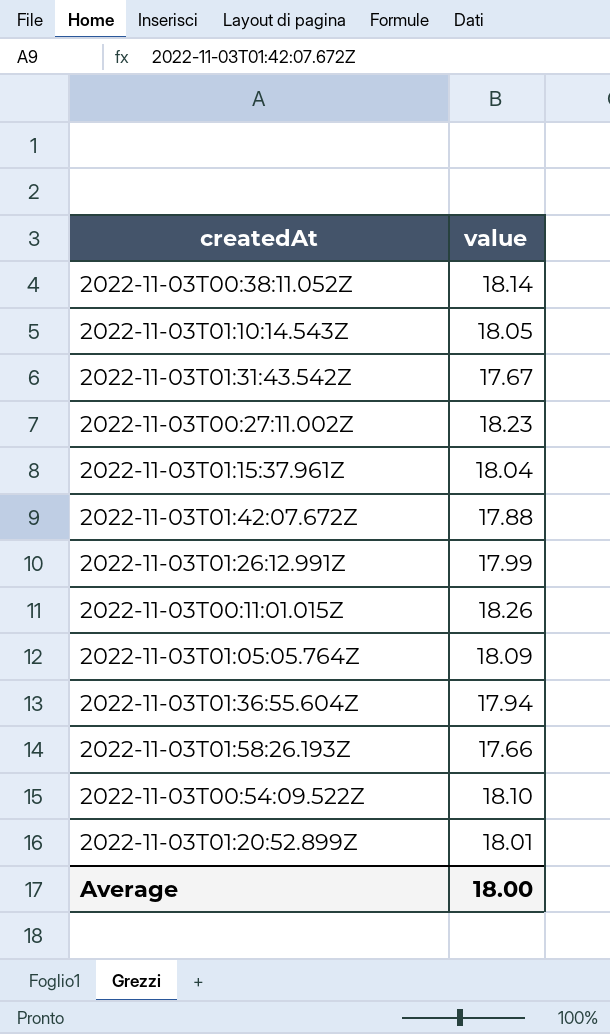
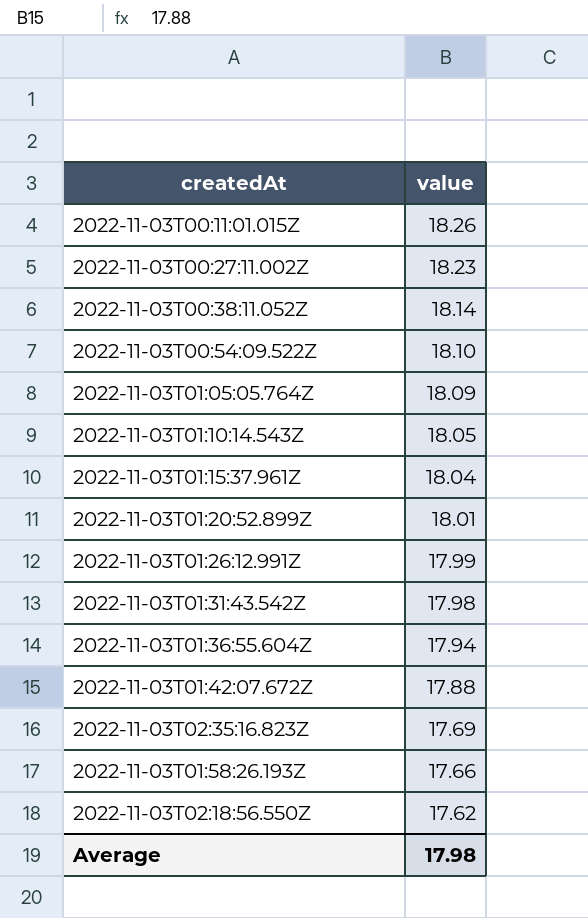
row order: none -> value descending
2022-11-03T01:31:43.542Z | value: 17.67 -> 17.98
row 2022-11-03T02:35:16.823Z: none -> 17.69
row 2022-11-03T02:18:56.550Z: none -> 17.62
Average | value: 18.00 -> 17.98

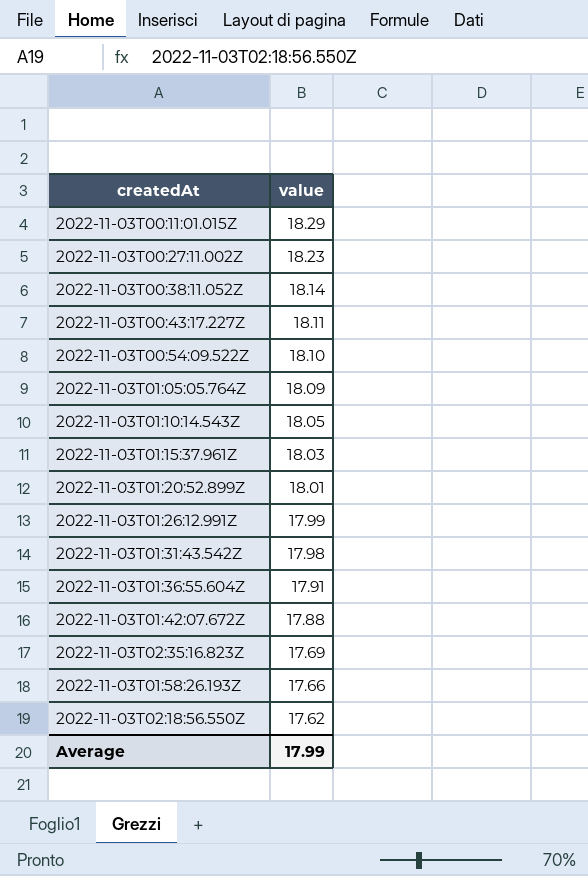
2022-11-03T00:11:01.015Z | value: 18.26 -> 18.29
row 2022-11-03T00:43:17.227Z: none -> 18.11
2022-11-03T01:15:37.961Z | value: 18.04 -> 18.03
2022-11-03T01:36:55.604Z | value: 17.94 -> 17.91
Average | value: 17.98 -> 17.99

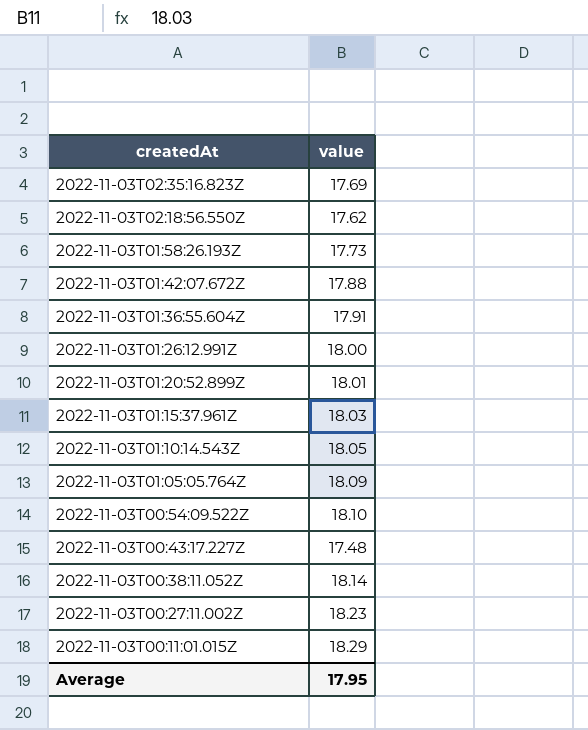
row order: value descending -> createdAt descending
row 2022-11-03T01:31:43.542Z: 17.98 -> none
2022-11-03T01:58:26.193Z | value: 17.66 -> 17.73
2022-11-03T01:26:12.991Z | value: 17.99 -> 18.00
2022-11-03T00:43:17.227Z | value: 18.11 -> 17.48
Average | value: 17.99 -> 17.95

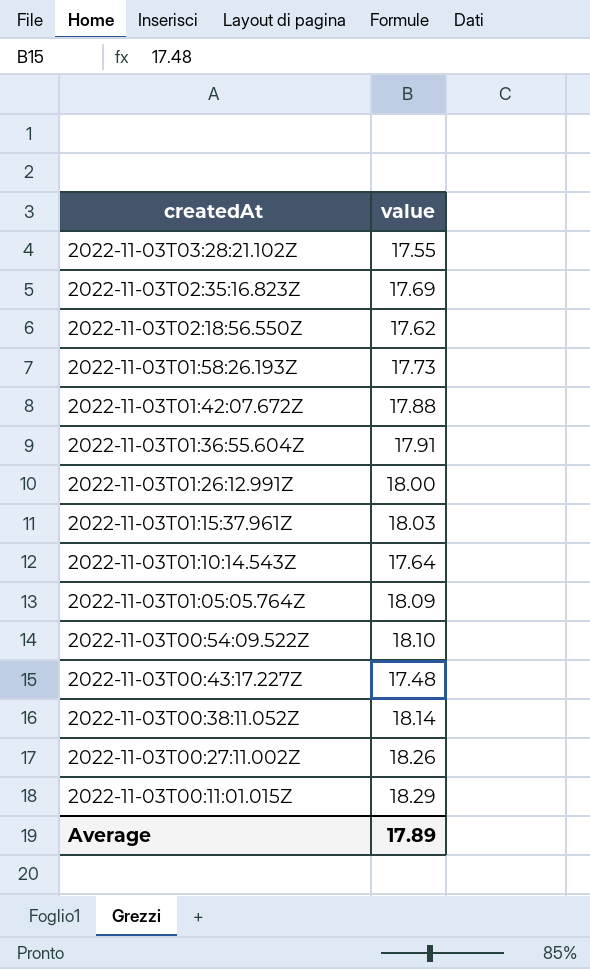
row 2022-11-03T01:20:52.899Z: 18.01 -> none
row 2022-11-03T03:28:21.102Z: none -> 17.55
2022-11-03T01:10:14.543Z | value: 18.05 -> 17.64
2022-11-03T00:27:11.002Z | value: 18.23 -> 18.26
Average | value: 17.95 -> 17.89

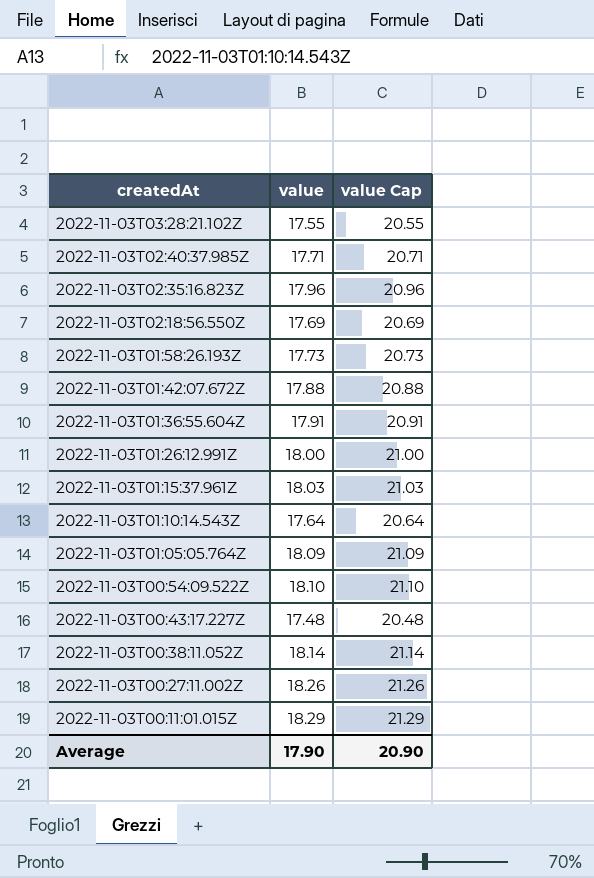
column value Cap | formula: none -> [value] + 3
row 2022-11-03T02:40:37.985Z: none -> 17.71 | 20.71
2022-11-03T02:35:16.823Z | value: 17.69 -> 17.96
2022-11-03T02:18:56.550Z | value: 17.62 -> 17.69
Average | value: 17.89 -> 17.90

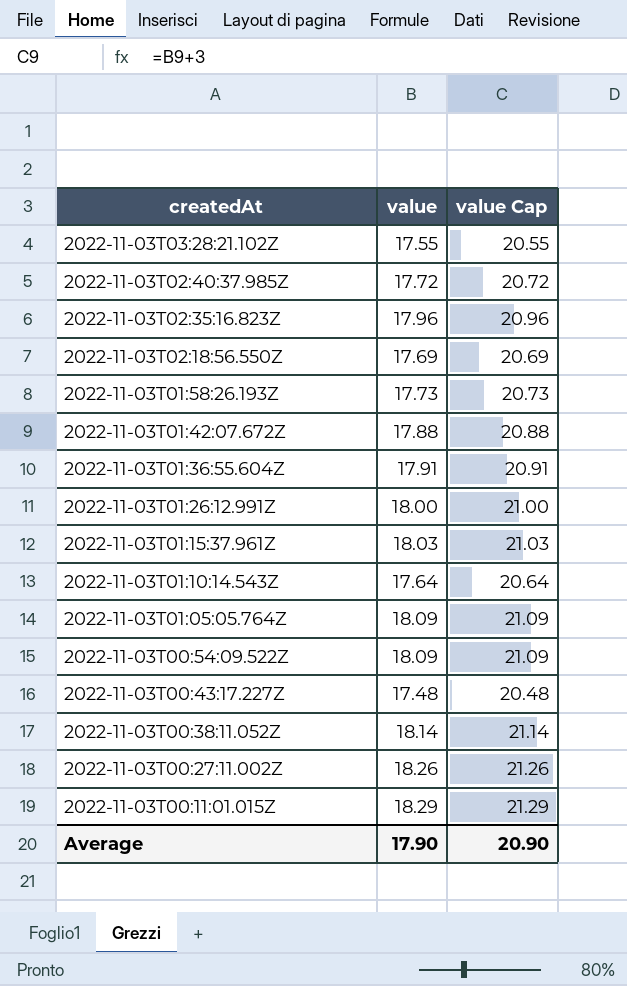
2022-11-03T02:40:37.985Z | value: 17.71 -> 17.72
2022-11-03T02:40:37.985Z | value Cap: 20.71 -> 20.72
2022-11-03T00:54:09.522Z | value: 18.10 -> 18.09
2022-11-03T00:54:09.522Z | value Cap: 21.10 -> 21.09

